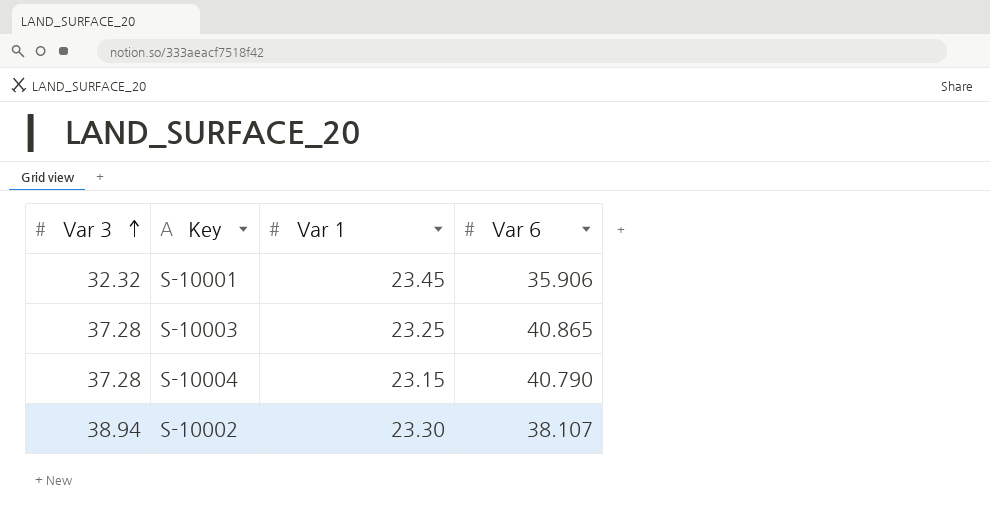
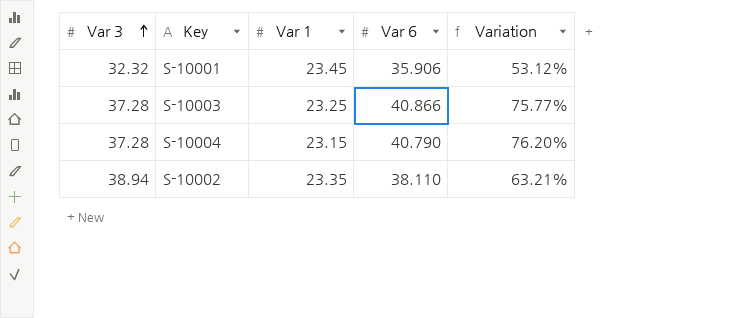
column Variation | formula: none -> ([Var 6] - [Var 1]) / [Var 1]
S-10003 | Var 6: 40.865 -> 40.866
S-10002 | Var 1: 23.30 -> 23.35
S-10002 | Var 6: 38.107 -> 38.110

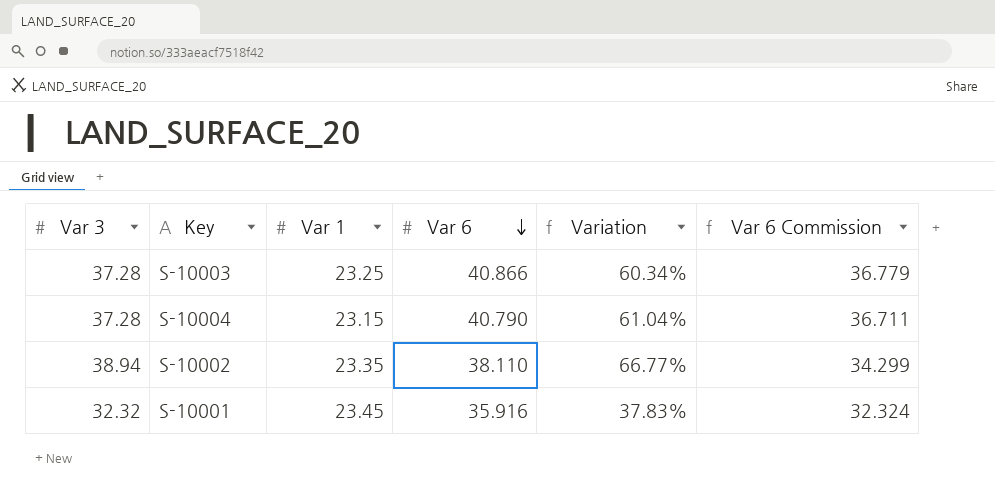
row order: Var 3 ascending -> Var 6 descending
column Variation | formula: ([Var 6] - [Var 1]) / [Var 1] -> ([Var 3] - [Var 1]) / [Var 1]
column Var 6 Commission | formula: none -> [Var 6] * 0.9
S-10001 | Var 6: 35.906 -> 35.916

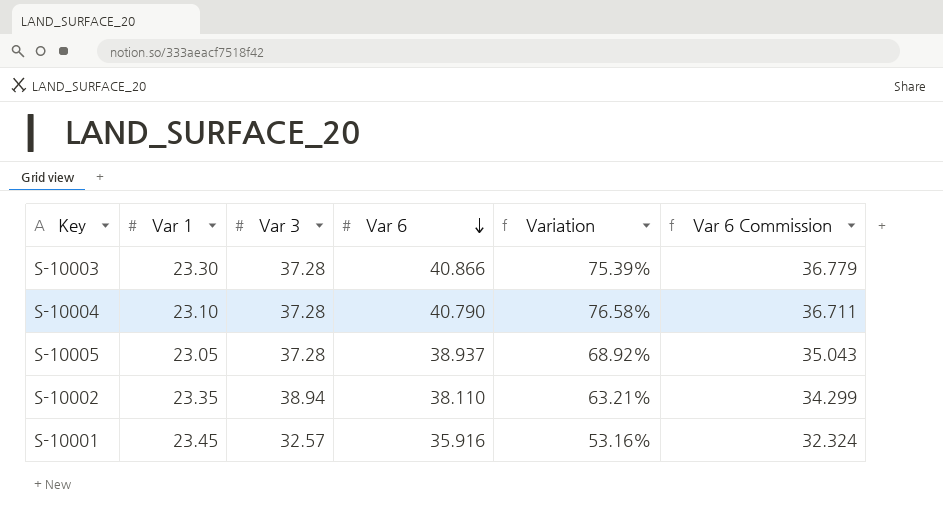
column Var 3 | position: 1 -> 3
column Variation | formula: ([Var 3] - [Var 1]) / [Var 1] -> ([Var 6] - [Var 1]) / [Var 1]
S-10003 | Var 1: 23.25 -> 23.30
S-10004 | Var 1: 23.15 -> 23.10
row S-10005: none -> 23.05 | 37.28 | 38.937 | 68.92% | 35.043
S-10001 | Var 3: 32.32 -> 32.57

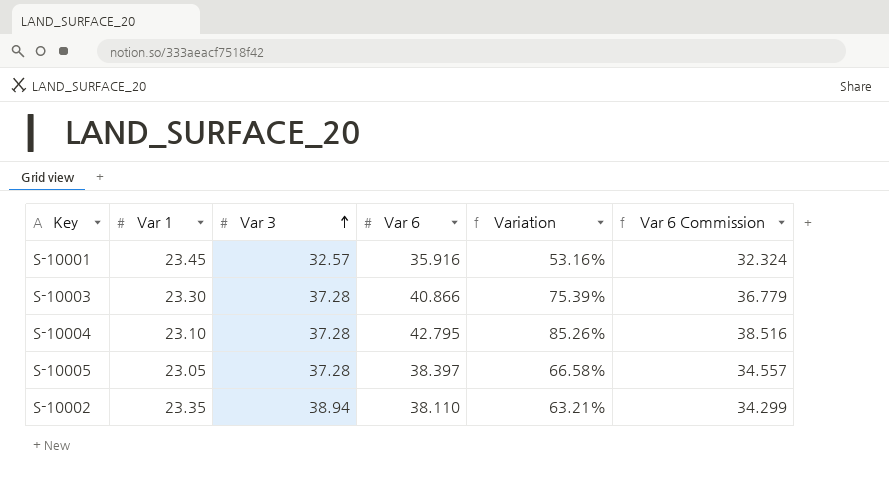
row order: Var 6 descending -> Var 3 ascending
S-10004 | Var 6: 40.790 -> 42.795
S-10004 | Variation: 76.58% -> 85.26%
S-10004 | Var 6 Commission: 36.711 -> 38.516
S-10005 | Var 6: 38.937 -> 38.397
S-10005 | Variation: 68.92% -> 66.58%
S-10005 | Var 6 Commission: 35.043 -> 34.557

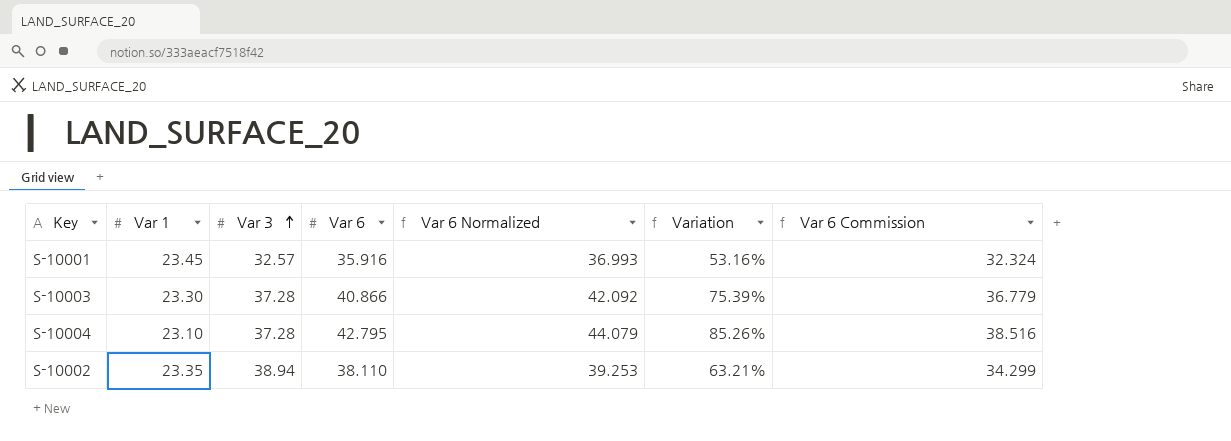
column Var 6 Normalized | formula: none -> [Var 6] * 1.03
row S-10005: 23.05 | 37.28 | 38.397 | 66.58% | 34.557 -> none

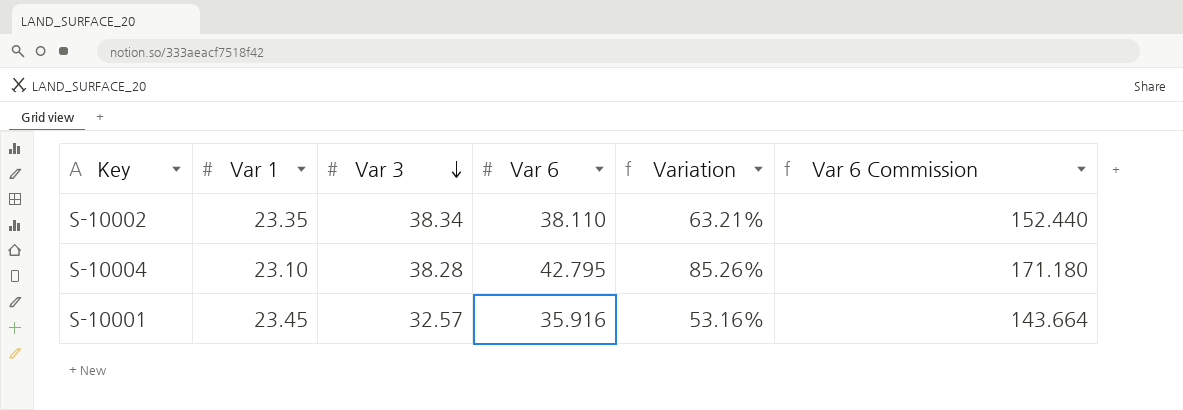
row order: Var 3 ascending -> Var 3 descending
column Var 6 Normalized | formula: [Var 6] * 1.03 -> none
column Var 6 Commission | formula: [Var 6] * 0.9 -> [Var 6] * 4
row S-10003: 23.30 | 37.28 | 40.866 | 42.092 | 75.39% | 36.779 -> none
S-10002 | Var 3: 38.94 -> 38.34
S-10004 | Var 3: 37.28 -> 38.28

